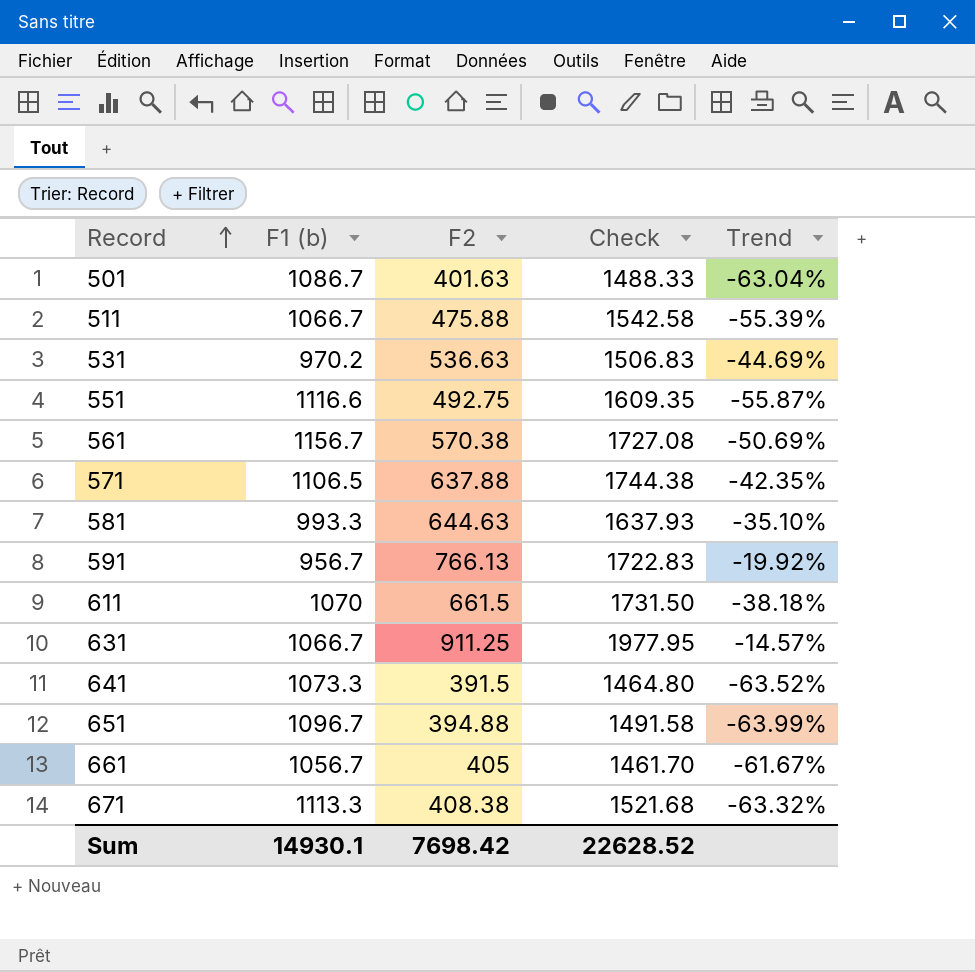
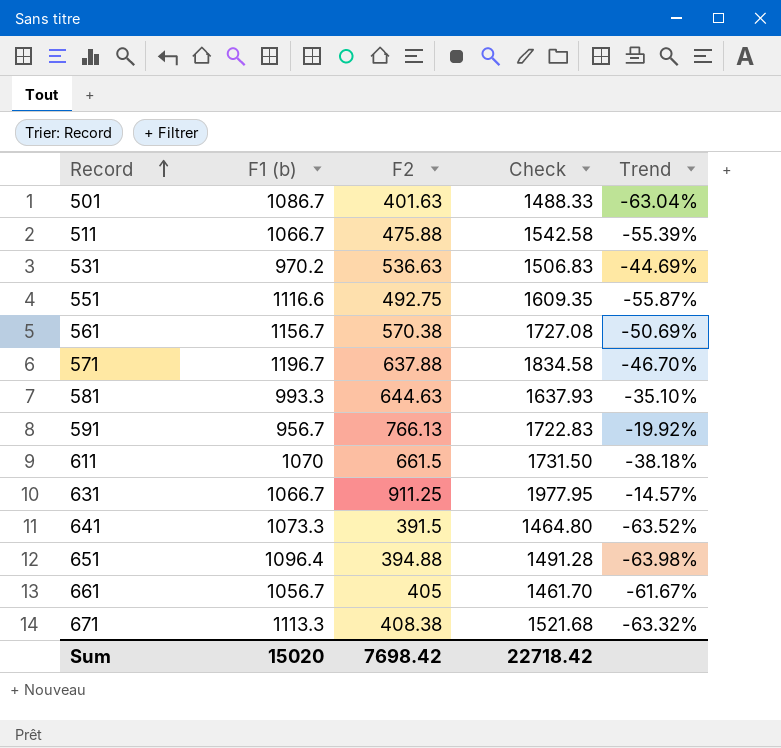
571 | F1 (b): 1106.5 -> 1196.7
571 | Check: 1744.38 -> 1834.58
571 | Trend: -42.35% -> -46.70%
651 | F1 (b): 1096.7 -> 1096.4
651 | Check: 1491.58 -> 1491.28
651 | Trend: -63.99% -> -63.98%
Sum | F1 (b): 14930.1 -> 15020
Sum | Check: 22628.52 -> 22718.42

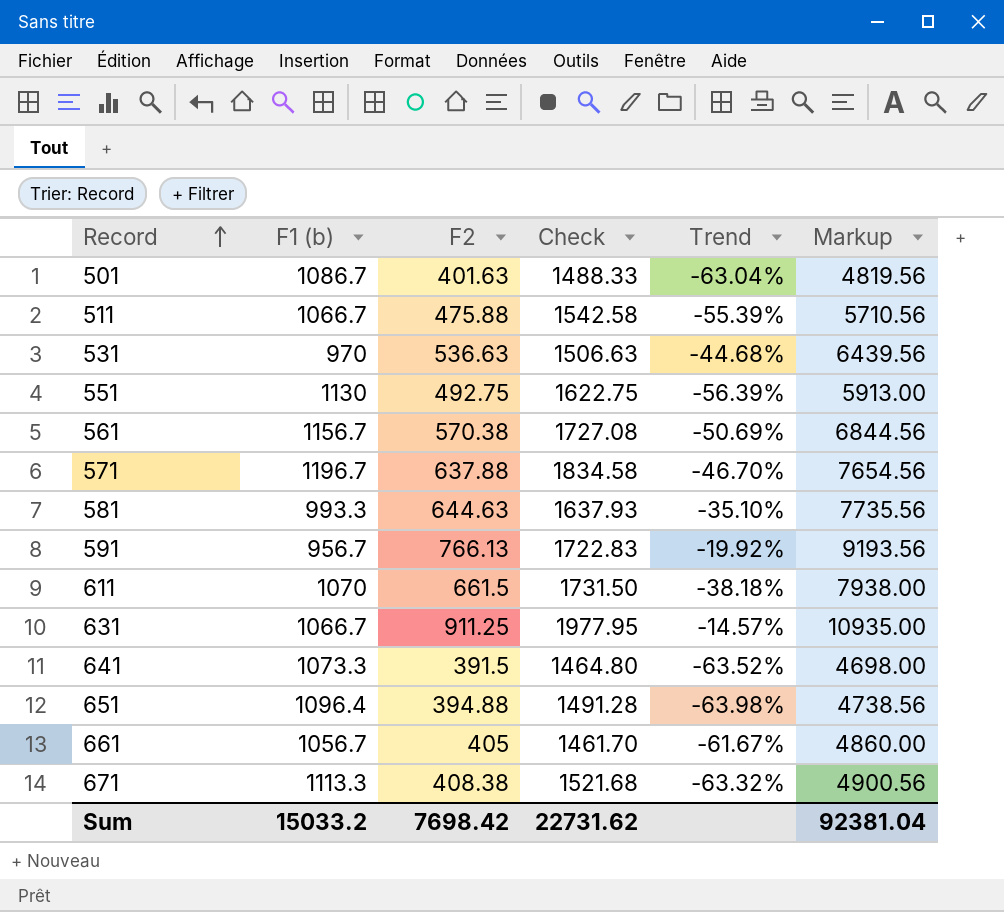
column Markup | formula: none -> [F2] * 12
531 | F1 (b): 970.2 -> 970
531 | Check: 1506.83 -> 1506.63
531 | Trend: -44.69% -> -44.68%
551 | F1 (b): 1116.6 -> 1130
551 | Check: 1609.35 -> 1622.75
551 | Trend: -55.87% -> -56.39%
Sum | F1 (b): 15020 -> 15033.2
Sum | Check: 22718.42 -> 22731.62

